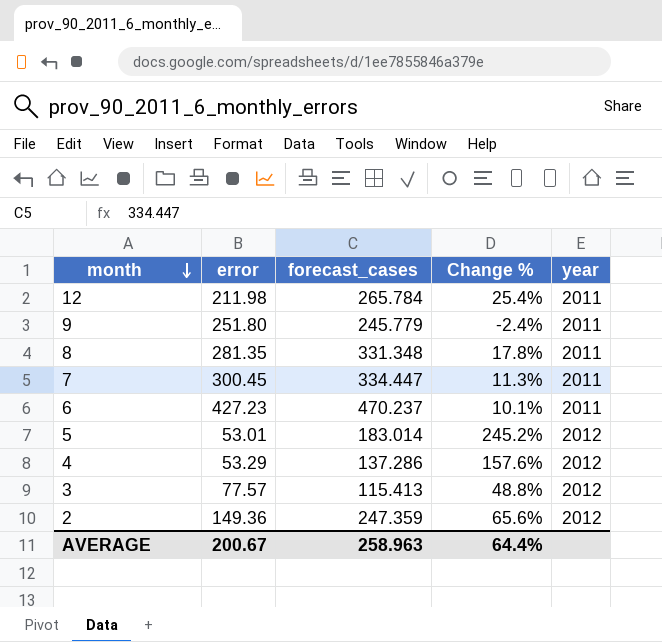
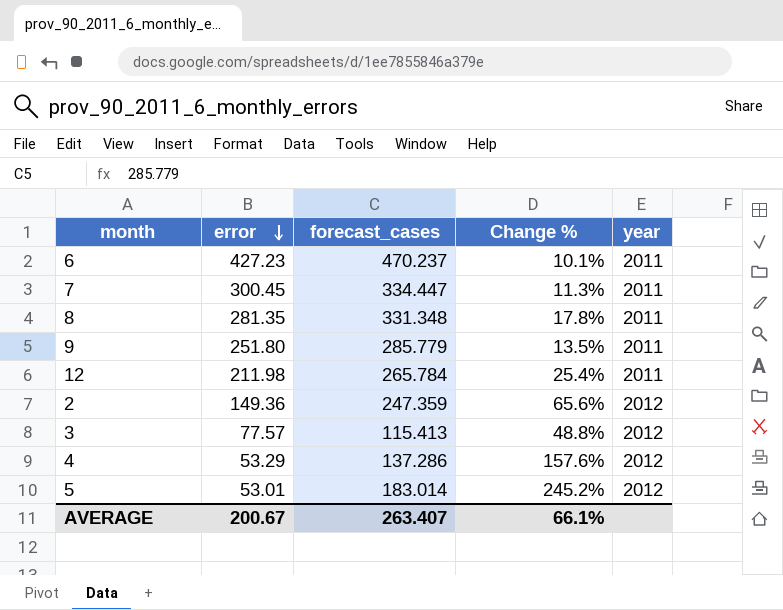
row order: month descending -> error descending
9 | forecast_cases: 245.779 -> 285.779
9 | Change %: -2.4% -> 13.5%
AVERAGE | forecast_cases: 258.963 -> 263.407
AVERAGE | Change %: 64.4% -> 66.1%

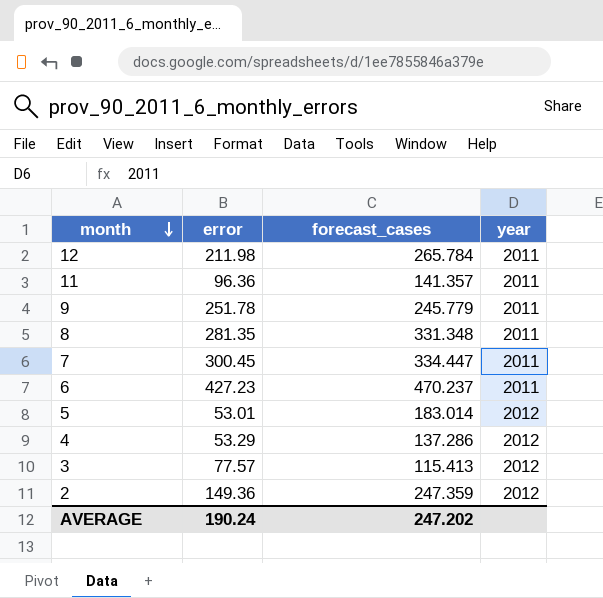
row order: error descending -> month descending
column Change % | formula: ([forecast_cases] - [error]) / [error] -> none
row 11: none -> 96.36 | 141.357 | 2011
9 | error: 251.80 -> 251.78
9 | forecast_cases: 285.779 -> 245.779
AVERAGE | error: 200.67 -> 190.24
AVERAGE | forecast_cases: 263.407 -> 247.202

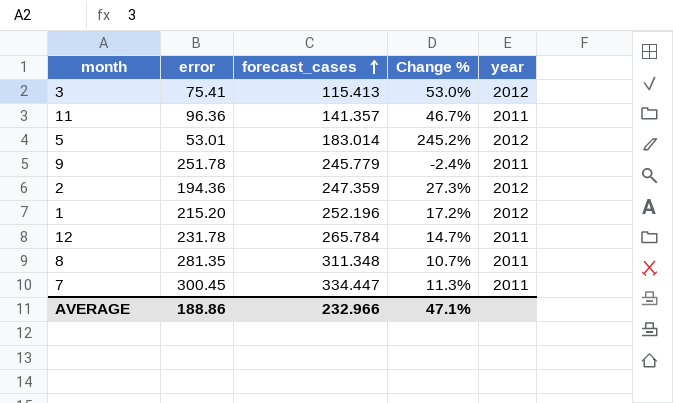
row order: month descending -> forecast_cases ascending
column Change % | formula: none -> ([forecast_cases] - [error]) / [error]
row 6: 427.23 | 470.237 | 2011 -> none
row 4: 53.29 | 137.286 | 2012 -> none
3 | error: 77.57 -> 75.41
2 | error: 149.36 -> 194.36
row 1: none -> 215.20 | 252.196 | 17.2% | 2012
12 | error: 211.98 -> 231.78
8 | forecast_cases: 331.348 -> 311.348
AVERAGE | error: 190.24 -> 188.86
AVERAGE | forecast_cases: 247.202 -> 232.966

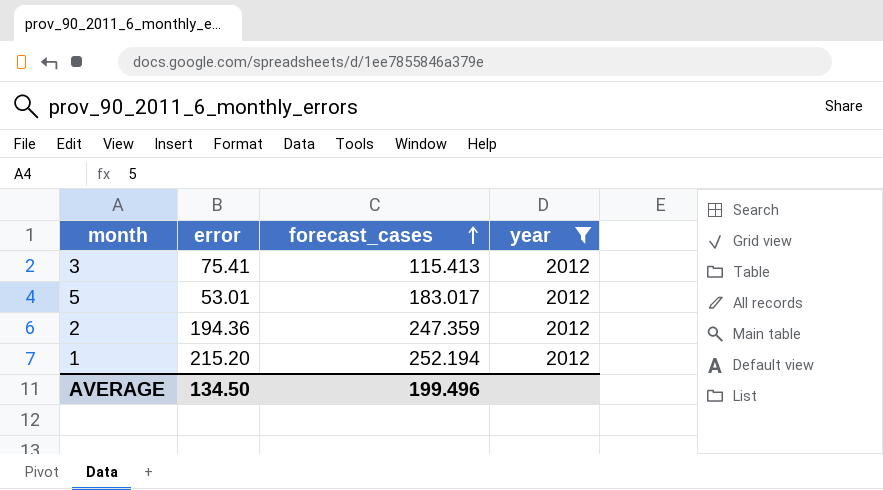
filter: none -> year = 2012
column Change % | formula: ([forecast_cases] - [error]) / [error] -> none
5 | forecast_cases: 183.014 -> 183.017
1 | forecast_cases: 252.196 -> 252.194
AVERAGE | error: 188.86 -> 134.50
AVERAGE | forecast_cases: 232.966 -> 199.496

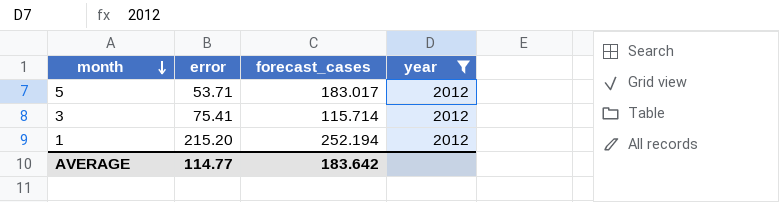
row order: forecast_cases ascending -> month descending
row 2: 194.36 | 247.359 | 2012 -> none
5 | error: 53.01 -> 53.71
3 | forecast_cases: 115.413 -> 115.714
AVERAGE | error: 134.50 -> 114.77
AVERAGE | forecast_cases: 199.496 -> 183.642

